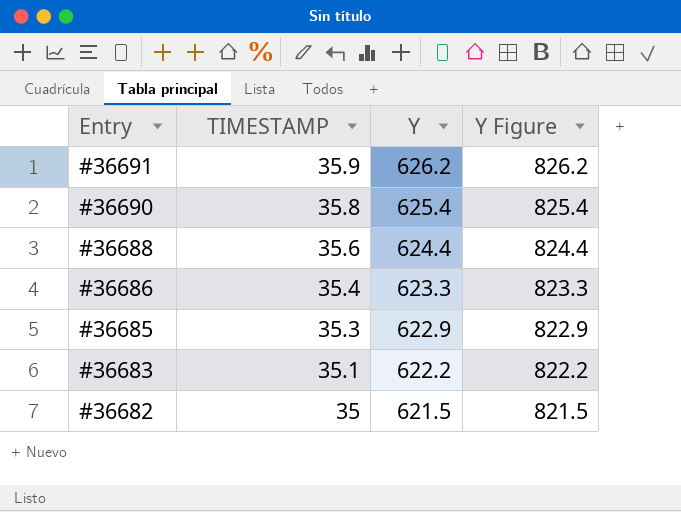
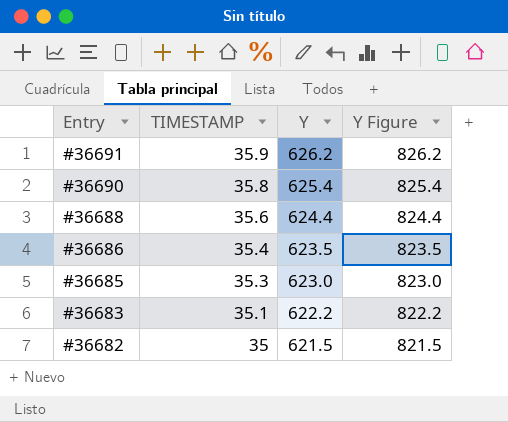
#36686 | Y: 623.3 -> 623.5
#36686 | Y Figure: 823.3 -> 823.5
#36685 | Y: 622.9 -> 623.0
#36685 | Y Figure: 822.9 -> 823.0

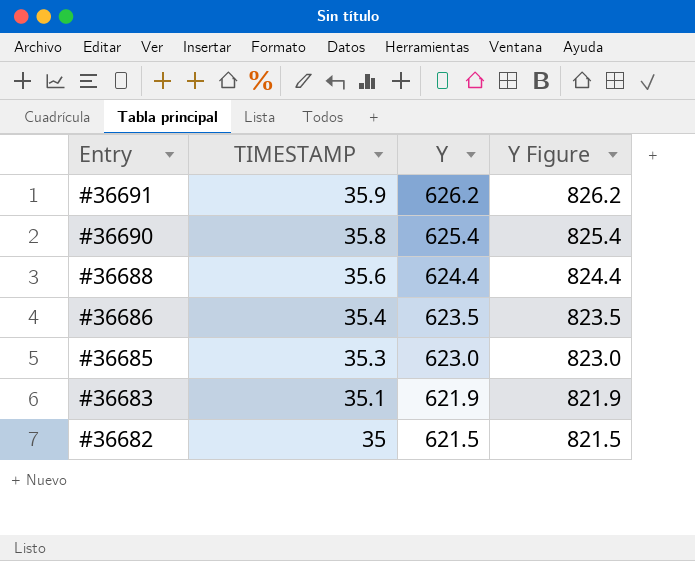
#36683 | Y: 622.2 -> 621.9
#36683 | Y Figure: 822.2 -> 821.9

